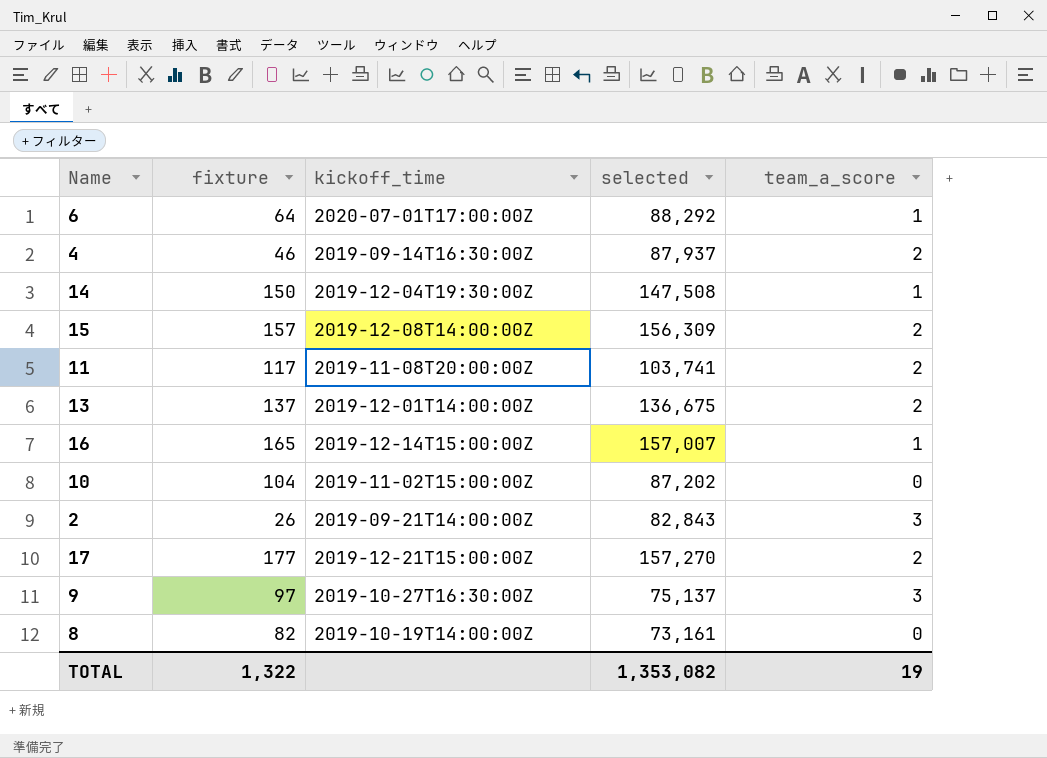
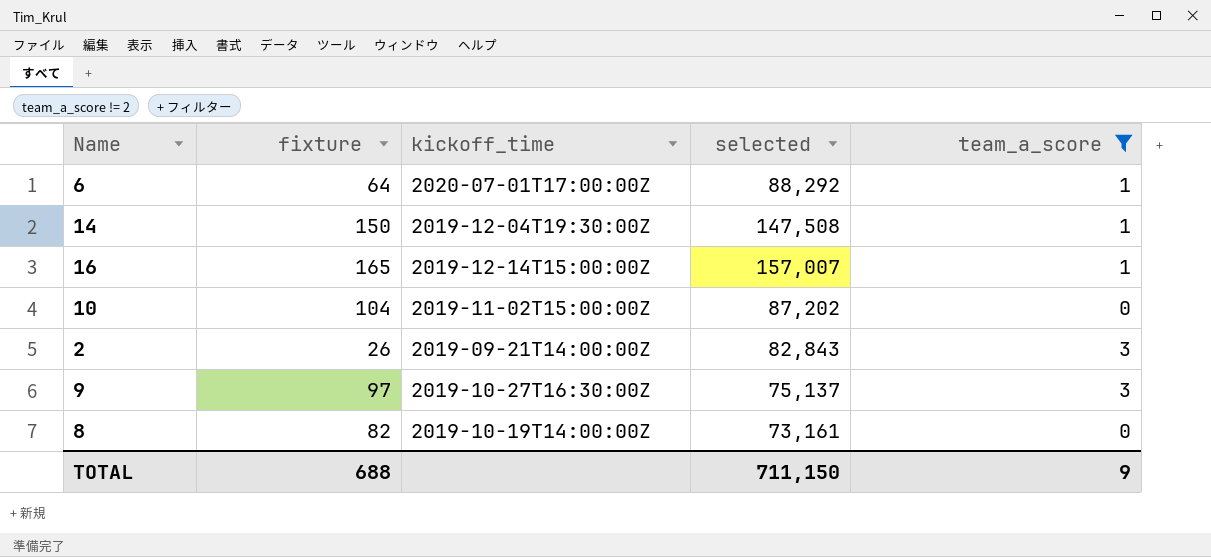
filter: none -> team_a_score != 2
TOTAL | fixture: 1,322 -> 688
TOTAL | selected: 1,353,082 -> 711,150
TOTAL | team_a_score: 19 -> 9

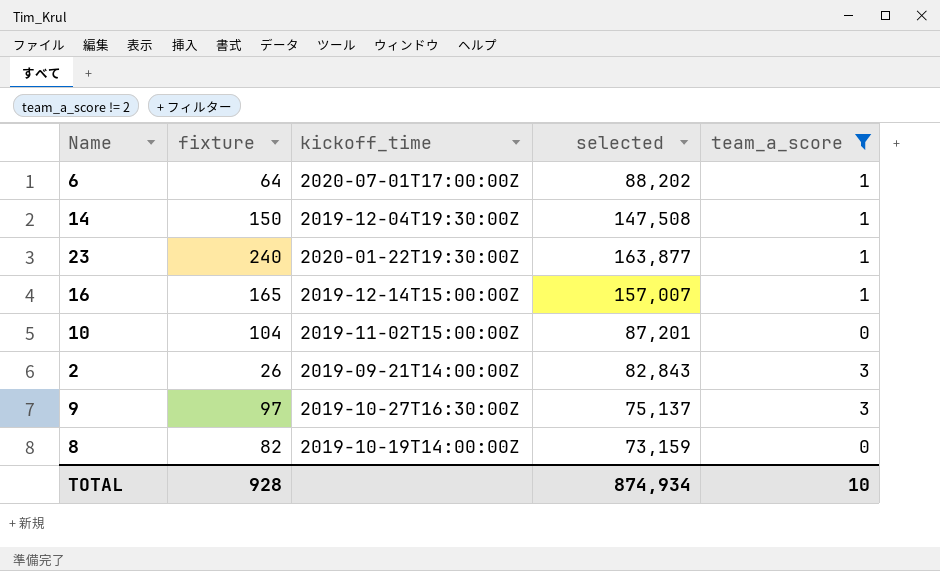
6 | selected: 88,292 -> 88,202
row 23: none -> 240 | 2020-01-22T19:30:00Z | 163,877 | 1
10 | selected: 87,202 -> 87,201
8 | selected: 73,161 -> 73,159
TOTAL | fixture: 688 -> 928
TOTAL | selected: 711,150 -> 874,934
TOTAL | team_a_score: 9 -> 10

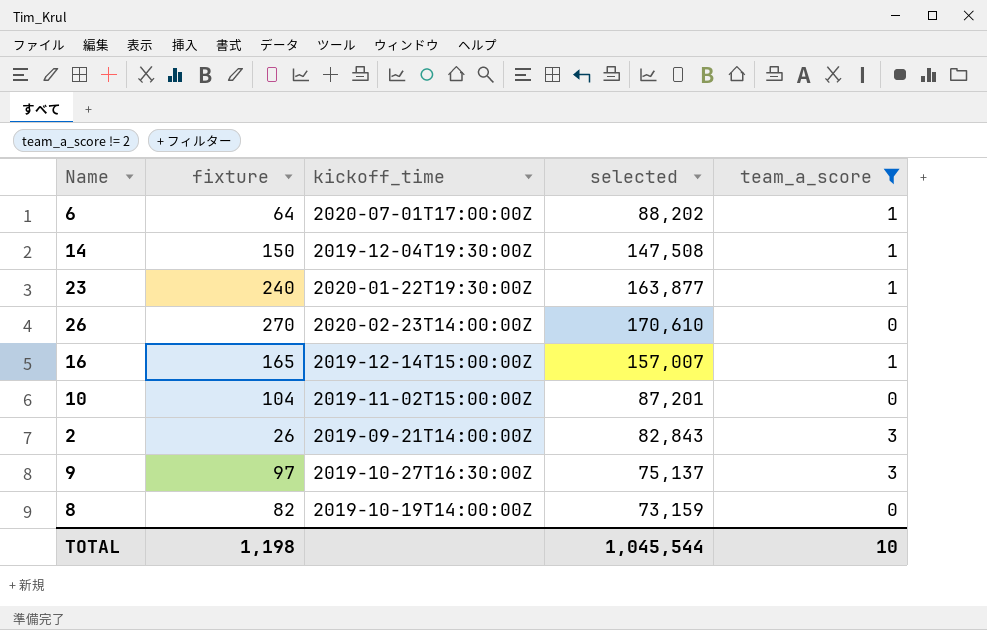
row 26: none -> 270 | 2020-02-23T14:00:00Z | 170,610 | 0
TOTAL | fixture: 928 -> 1,198
TOTAL | selected: 874,934 -> 1,045,544

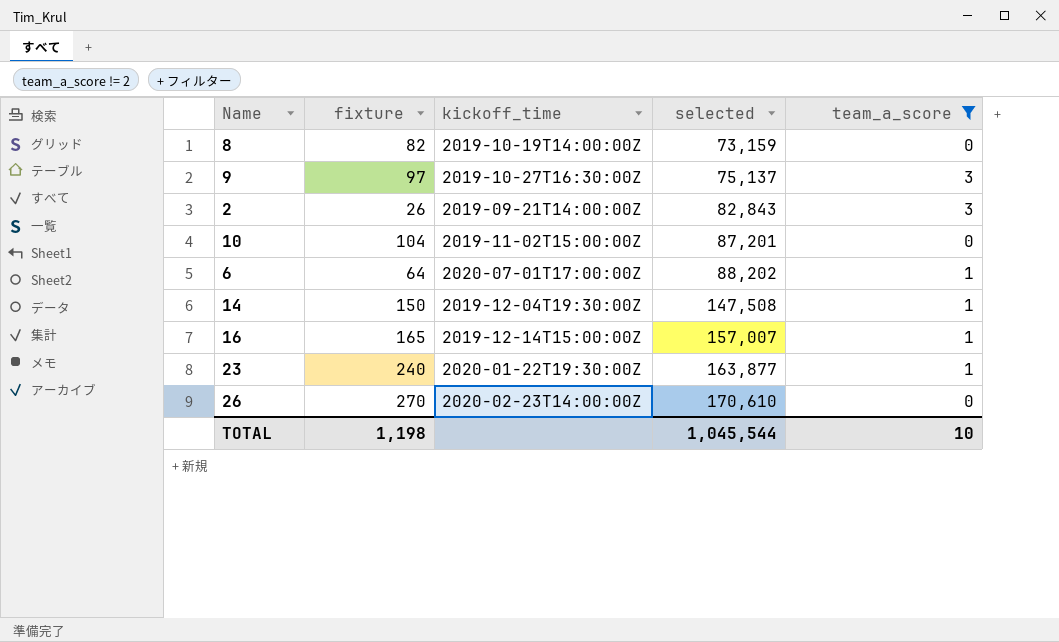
row order: none -> selected ascending

